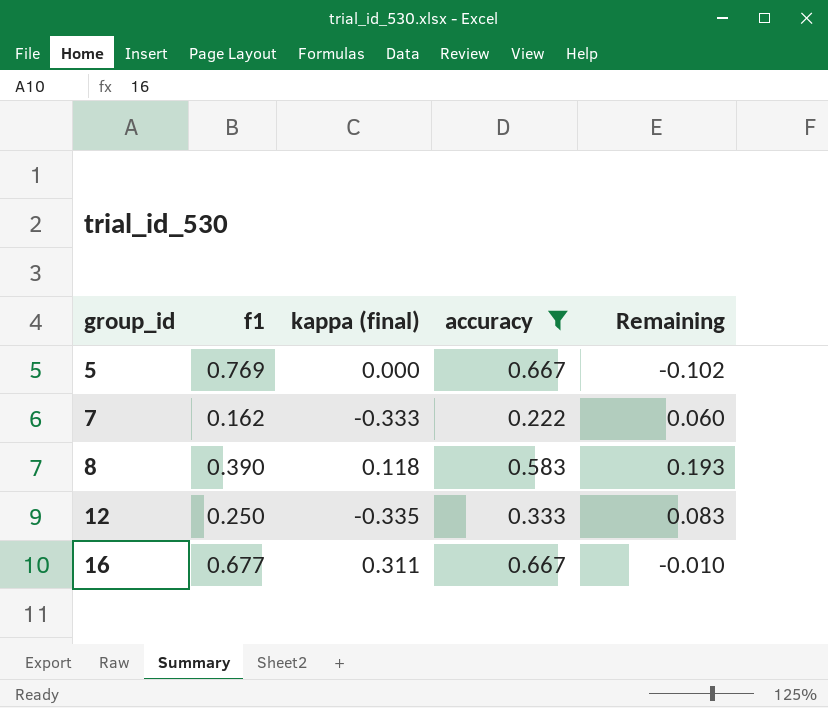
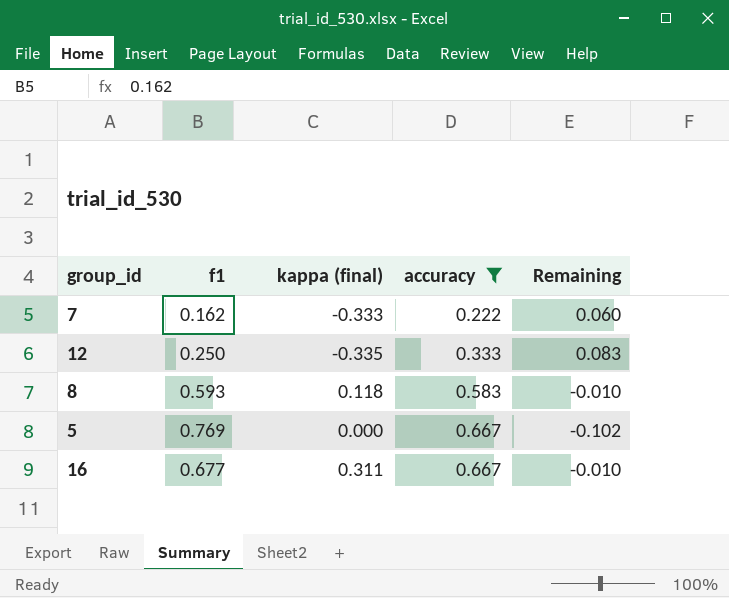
row order: group_id ascending -> accuracy ascending
8 | f1: 0.390 -> 0.593
8 | Remaining: 0.193 -> -0.010

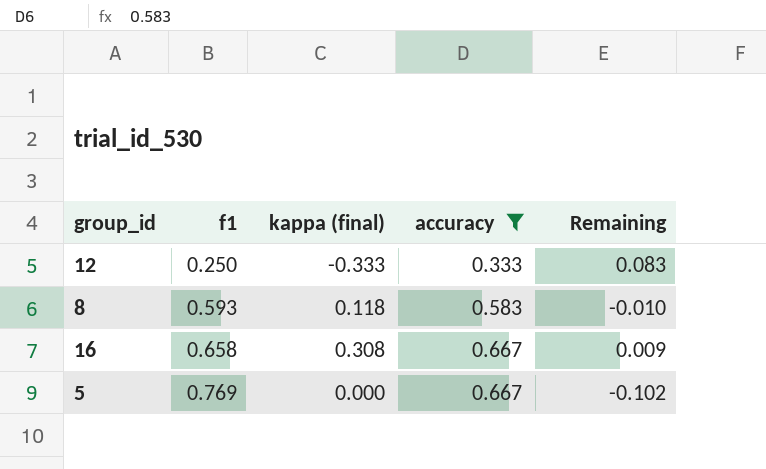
row order: accuracy ascending -> f1 ascending
row 7: 0.162 | -0.333 | 0.222 | 0.060 -> none
12 | kappa (final): -0.335 -> -0.333
16 | f1: 0.677 -> 0.658
16 | kappa (final): 0.311 -> 0.308
16 | Remaining: -0.010 -> 0.009

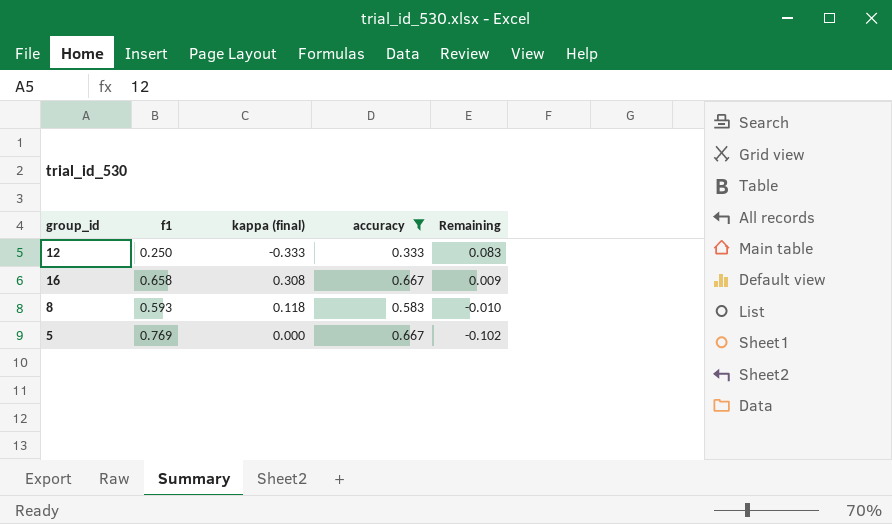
row order: f1 ascending -> Remaining descending

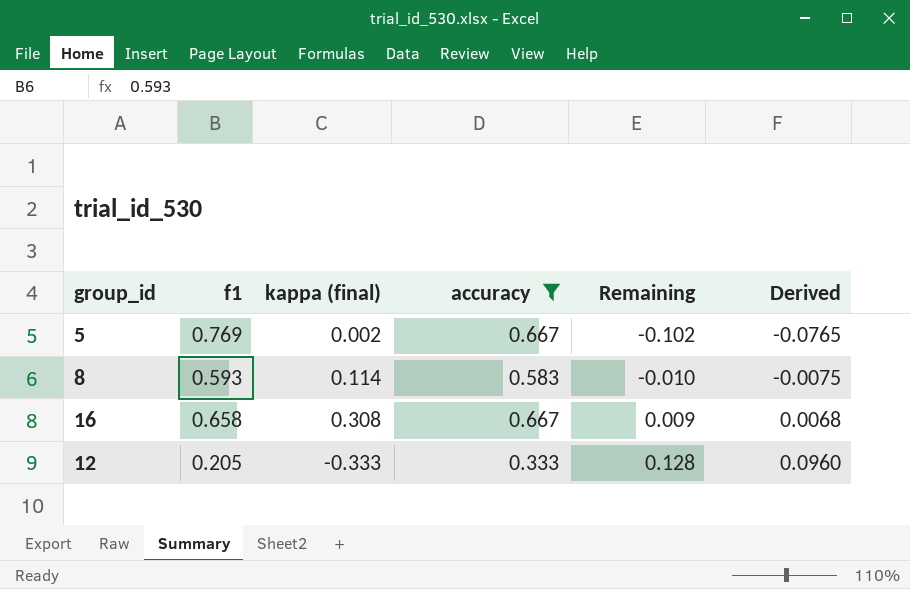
row order: Remaining descending -> Remaining ascending
column Derived | formula: none -> [Remaining] * 0.75
5 | kappa (final): 0.000 -> 0.002
8 | kappa (final): 0.118 -> 0.114
12 | f1: 0.250 -> 0.205
12 | Remaining: 0.083 -> 0.128

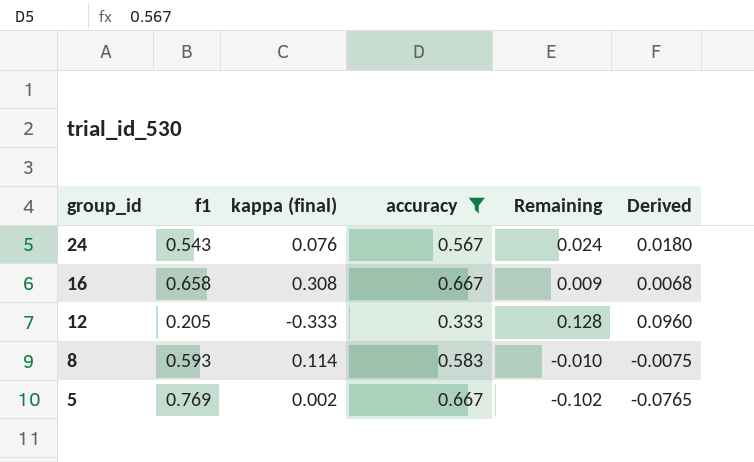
row order: Remaining ascending -> group_id descending
row 24: none -> 0.543 | 0.076 | 0.567 | 0.024 | 0.0180

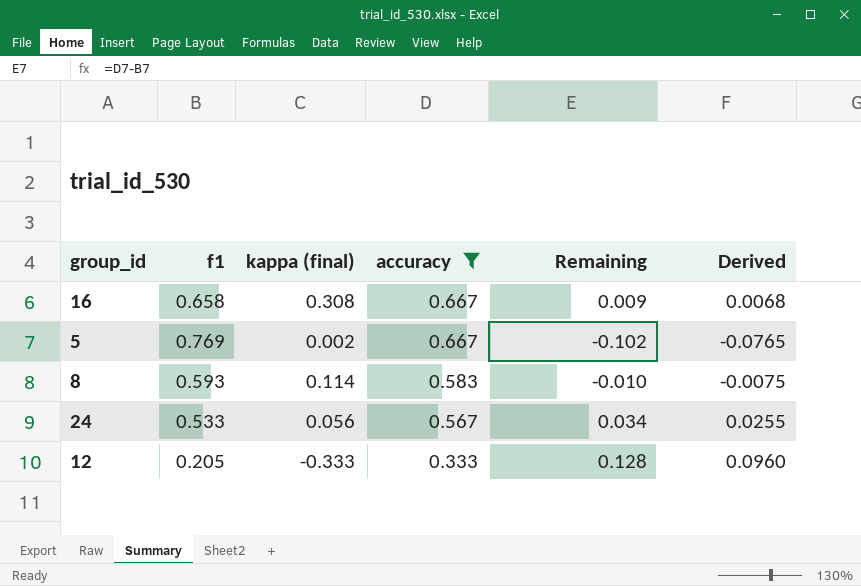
row order: group_id descending -> accuracy descending
24 | f1: 0.543 -> 0.533
24 | kappa (final): 0.076 -> 0.056
24 | Remaining: 0.024 -> 0.034
24 | Derived: 0.0180 -> 0.0255

